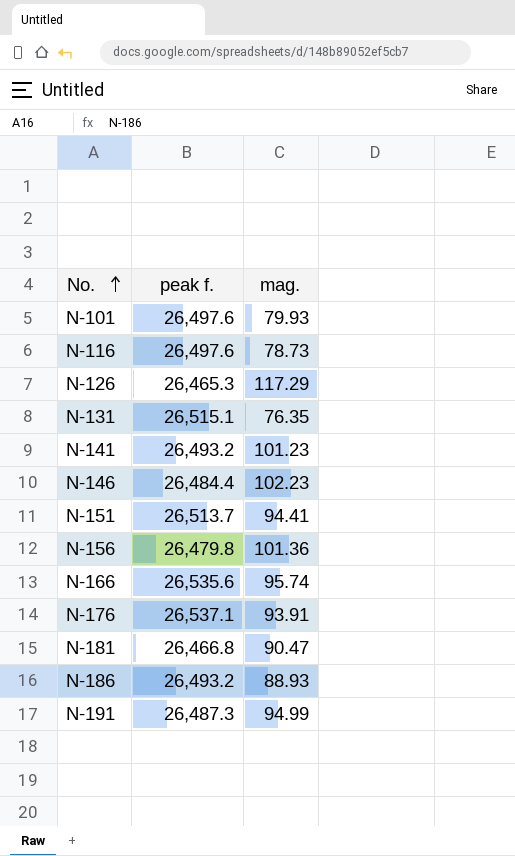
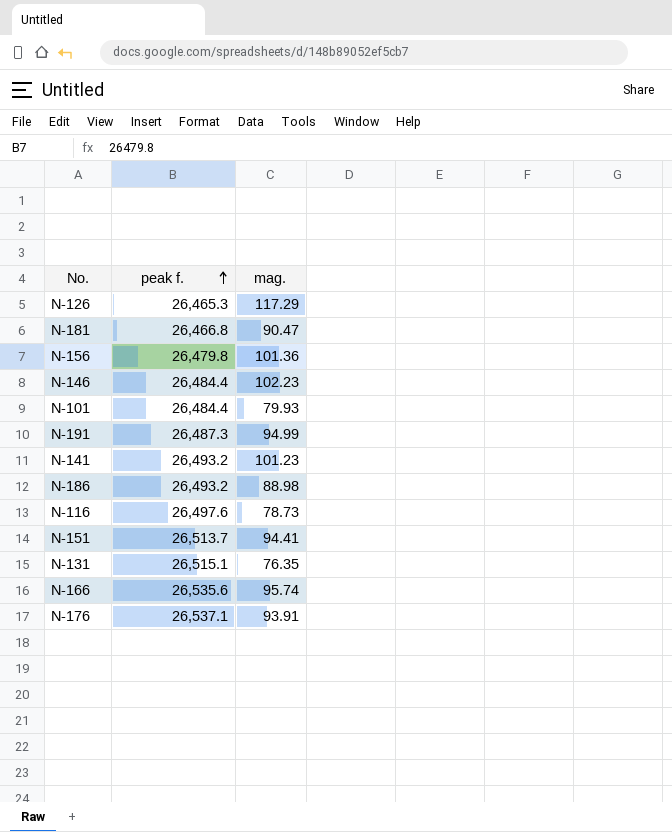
row order: No. ascending -> peak f. ascending
N-101 | peak f.: 26,497.6 -> 26,484.4
N-186 | mag.: 88.93 -> 88.98

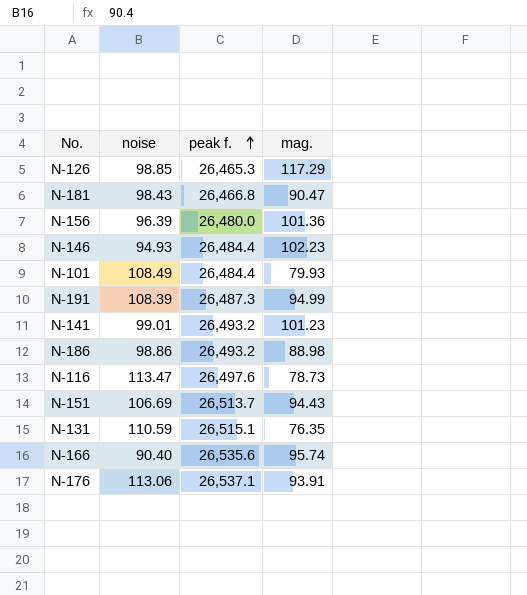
column noise | position: none -> 2
N-156 | peak f.: 26,479.8 -> 26,480.0
N-151 | mag.: 94.41 -> 94.43

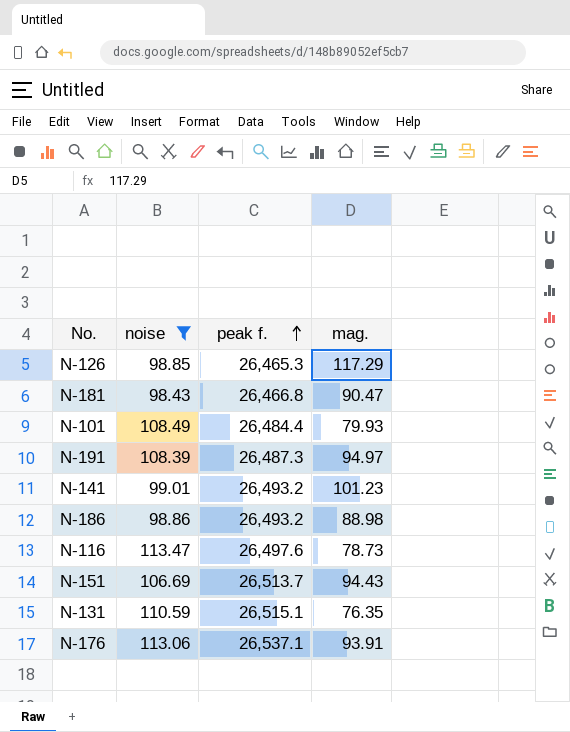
filter: none -> noise >= 98.43
N-191 | mag.: 94.99 -> 94.97

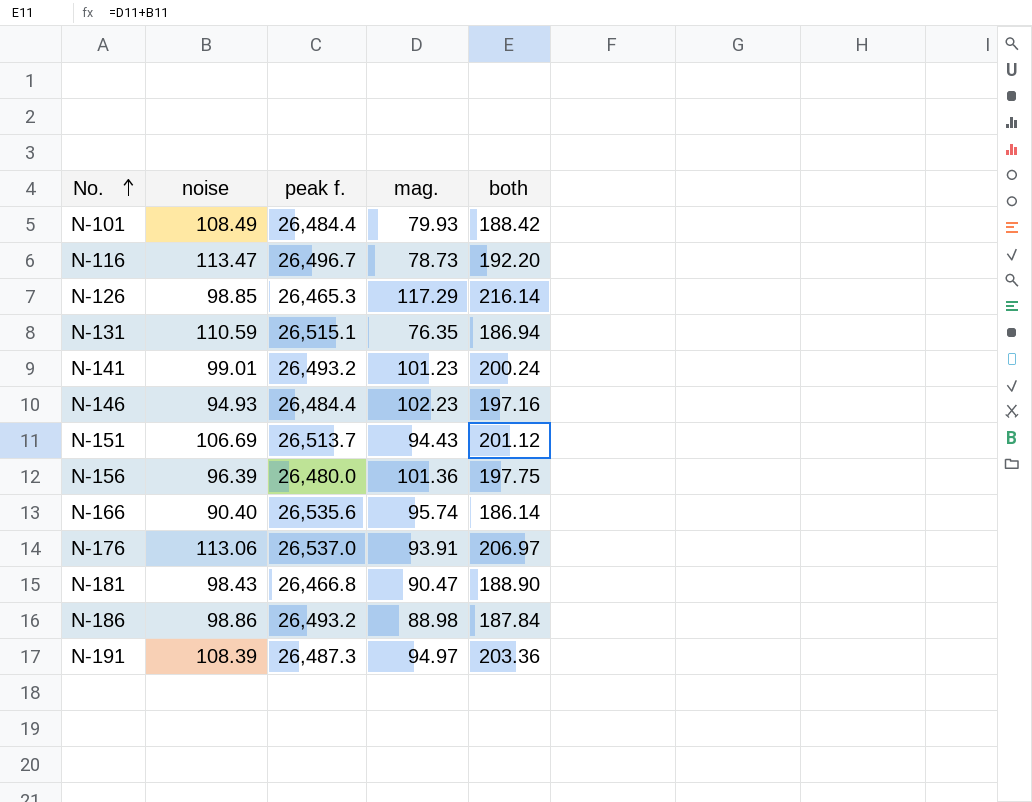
filter: noise >= 98.43 -> none
row order: peak f. ascending -> No. ascending
column both | formula: none -> [noise] + [mag.]
N-116 | peak f.: 26,497.6 -> 26,496.7
N-176 | peak f.: 26,537.1 -> 26,537.0

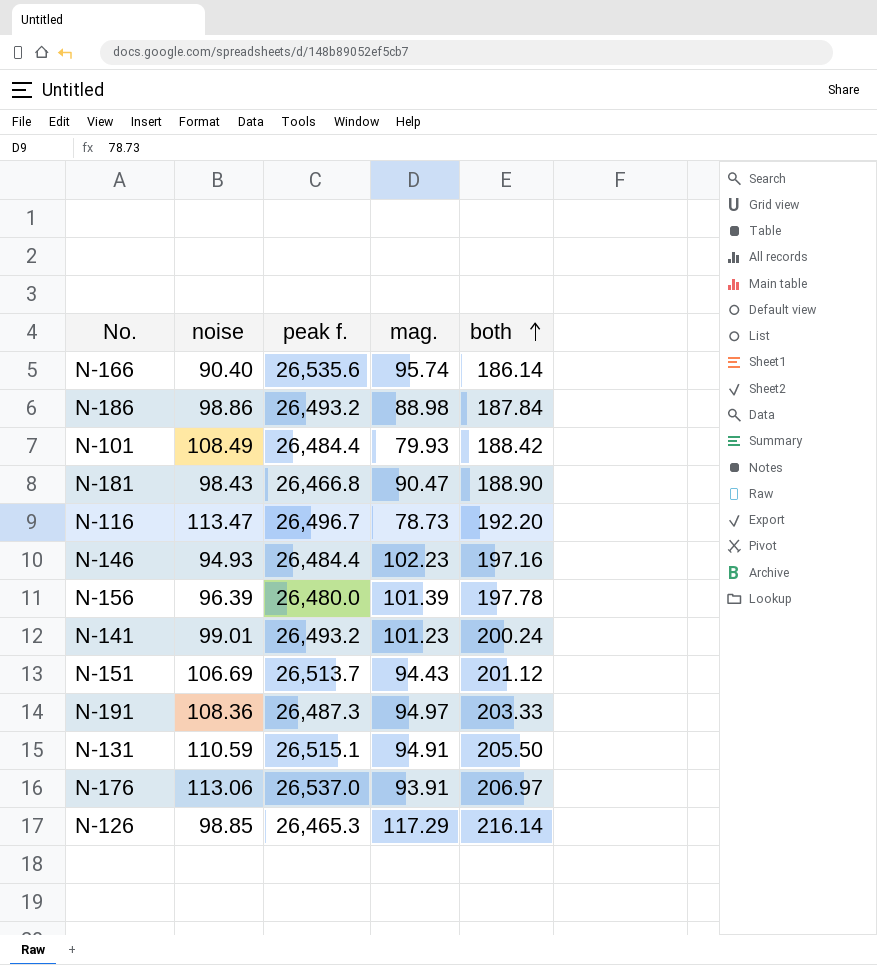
row order: No. ascending -> both ascending
N-156 | mag.: 101.36 -> 101.39
N-156 | both: 197.75 -> 197.78
N-191 | noise: 108.39 -> 108.36
N-191 | both: 203.36 -> 203.33
N-131 | mag.: 76.35 -> 94.91
N-131 | both: 186.94 -> 205.50

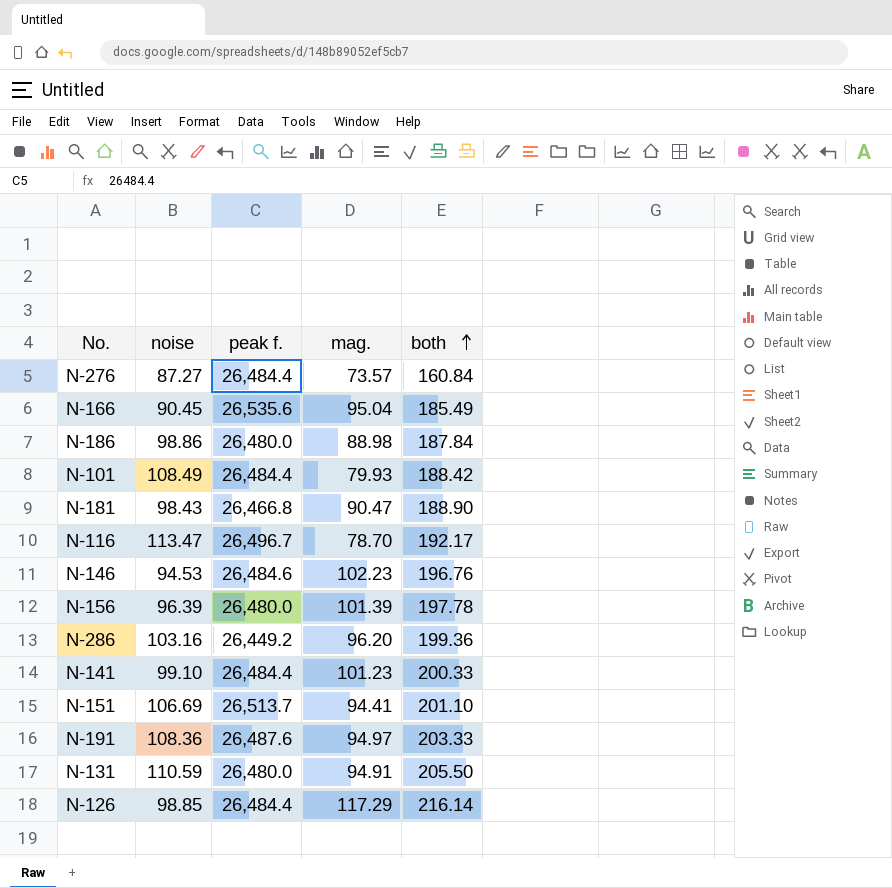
row N-176: 113.06 | 26,537.0 | 93.91 | 206.97 -> none
row N-276: none -> 87.27 | 26,484.4 | 73.57 | 160.84
N-166 | noise: 90.40 -> 90.45
N-166 | mag.: 95.74 -> 95.04
N-166 | both: 186.14 -> 185.49
N-186 | peak f.: 26,493.2 -> 26,480.0
N-116 | mag.: 78.73 -> 78.70
N-116 | both: 192.20 -> 192.17
N-146 | noise: 94.93 -> 94.53
N-146 | peak f.: 26,484.4 -> 26,484.6
N-146 | both: 197.16 -> 196.76
row N-286: none -> 103.16 | 26,449.2 | 96.20 | 199.36
N-141 | noise: 99.01 -> 99.10
N-141 | peak f.: 26,493.2 -> 26,484.4
N-141 | both: 200.24 -> 200.33
N-151 | mag.: 94.43 -> 94.41
N-151 | both: 201.12 -> 201.10
N-191 | peak f.: 26,487.3 -> 26,487.6
N-131 | peak f.: 26,515.1 -> 26,480.0
N-126 | peak f.: 26,465.3 -> 26,484.4

